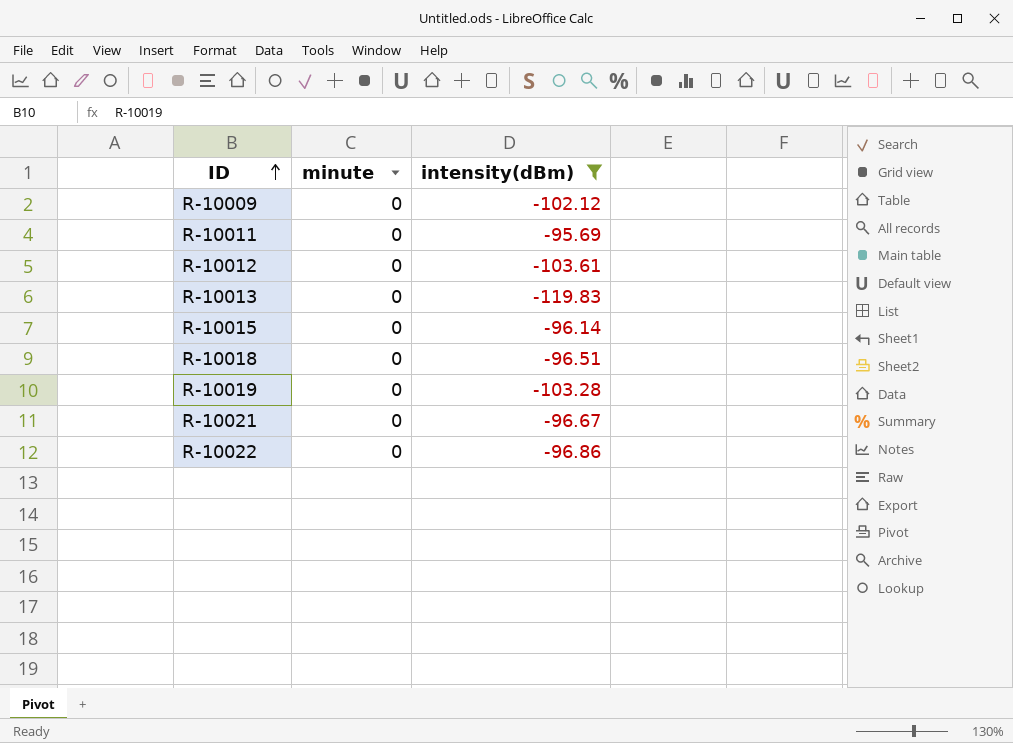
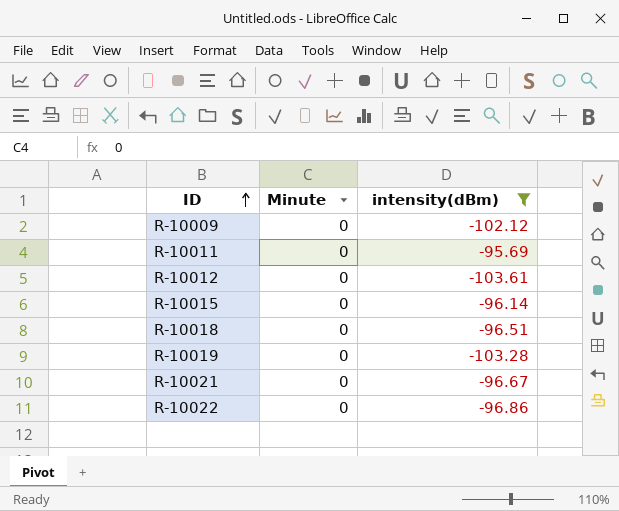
column name: minute -> Minute
row R-10013: 0 | -119.83 -> none

